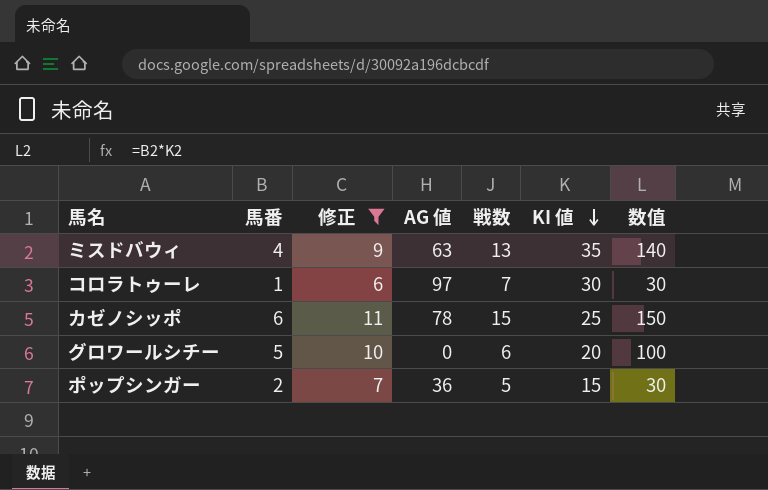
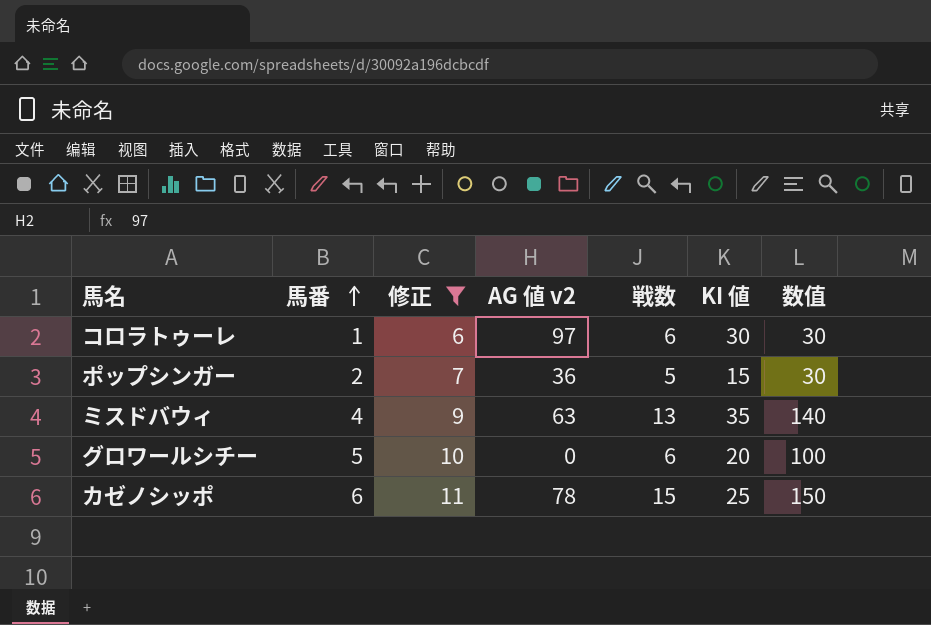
row order: KI 値 descending -> 馬番 ascending
column name: AG 値 -> AG 値 v2
コロラトゥーレ | 戦数: 7 -> 6

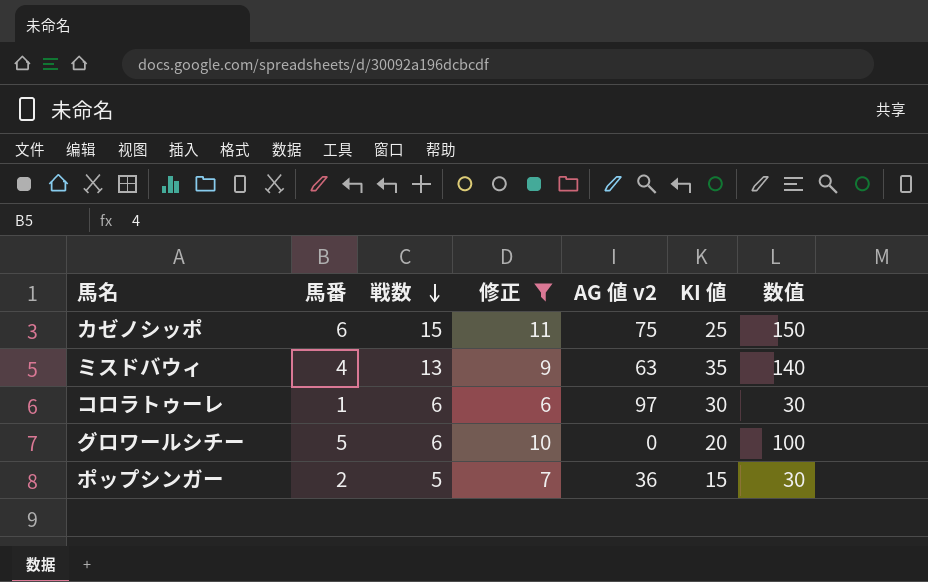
row order: 馬番 ascending -> 戦数 descending
column 戦数 | position: 5 -> 3
カゼノシッポ | AG 値 v2: 78 -> 75

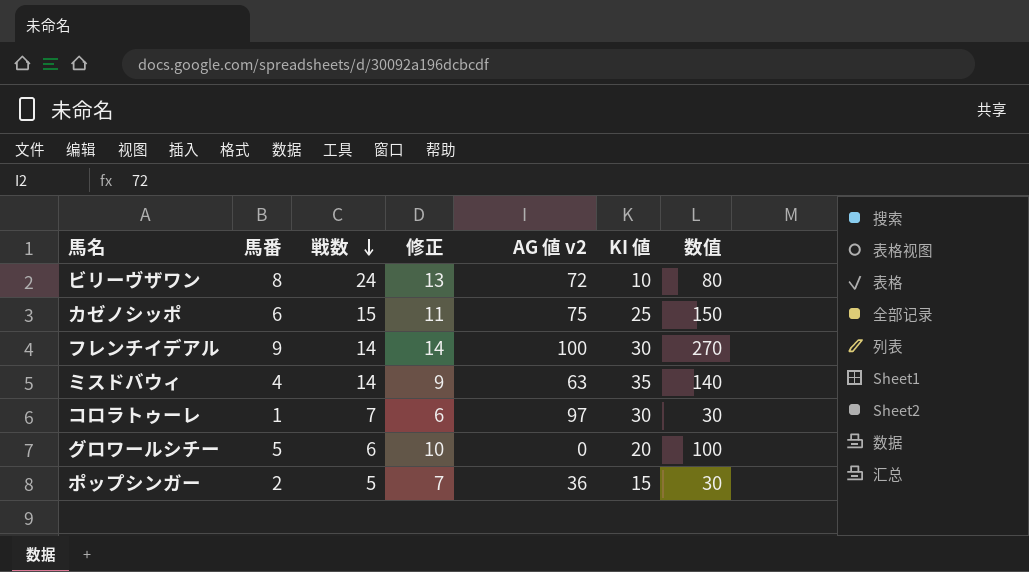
filter: 修正 <= 11 -> none
ミスドバウィ | 戦数: 13 -> 14
コロラトゥーレ | 戦数: 6 -> 7

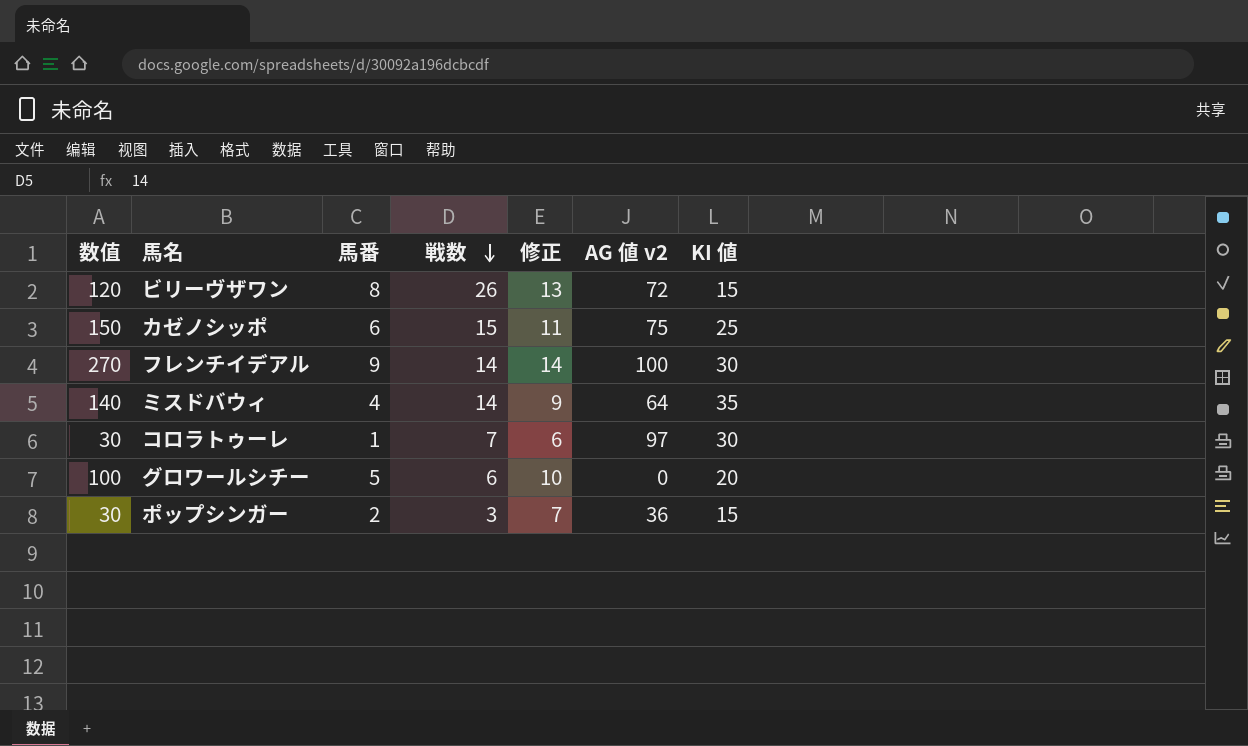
column 数值 | position: 7 -> 1
ビリーヴザワン | 数值: 80 -> 120
ビリーヴザワン | 戦数: 24 -> 26
ビリーヴザワン | KI 値: 10 -> 15
ミスドバウィ | AG 値 v2: 63 -> 64
ポップシンガー | 戦数: 5 -> 3

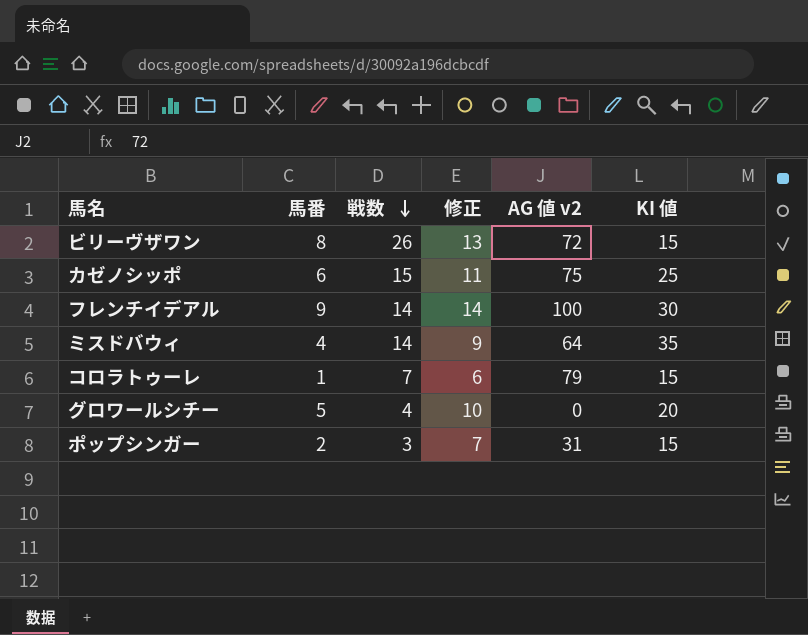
column 数值 | formula: [馬番] * [KI 値] -> none
コロラトゥーレ | AG 値 v2: 97 -> 79
コロラトゥーレ | KI 値: 30 -> 15
グロワールシチー | 戦数: 6 -> 4
ポップシンガー | AG 値 v2: 36 -> 31

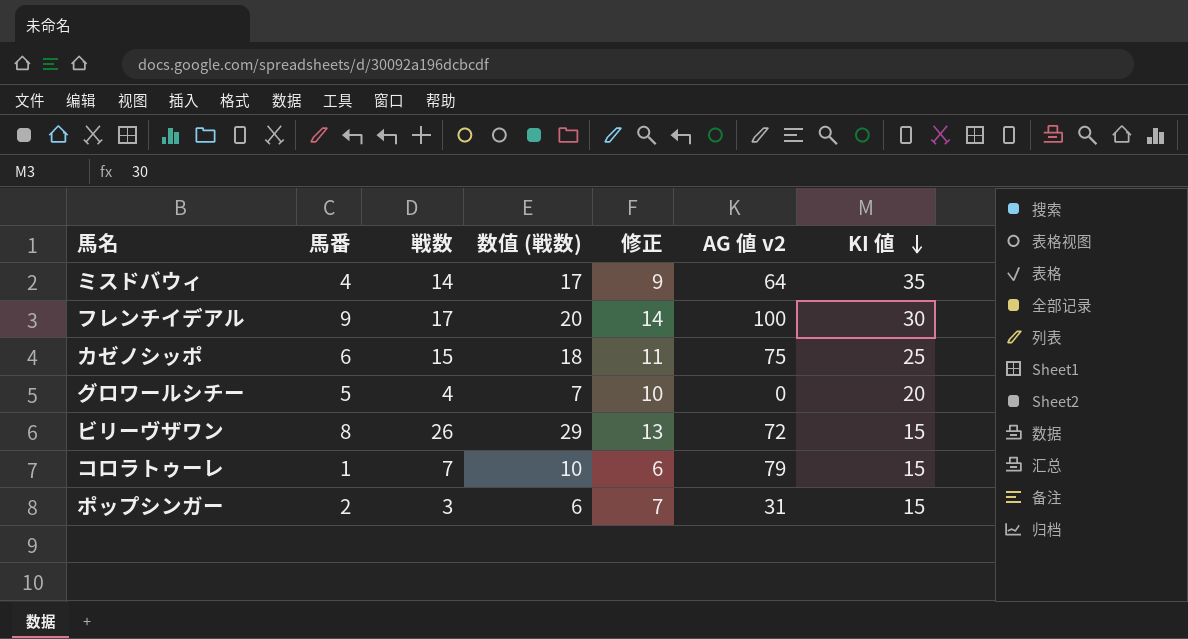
row order: 戦数 descending -> KI 値 descending
column 数值 (戦数) | formula: none -> [戦数] + 3
フレンチイデアル | 戦数: 14 -> 17

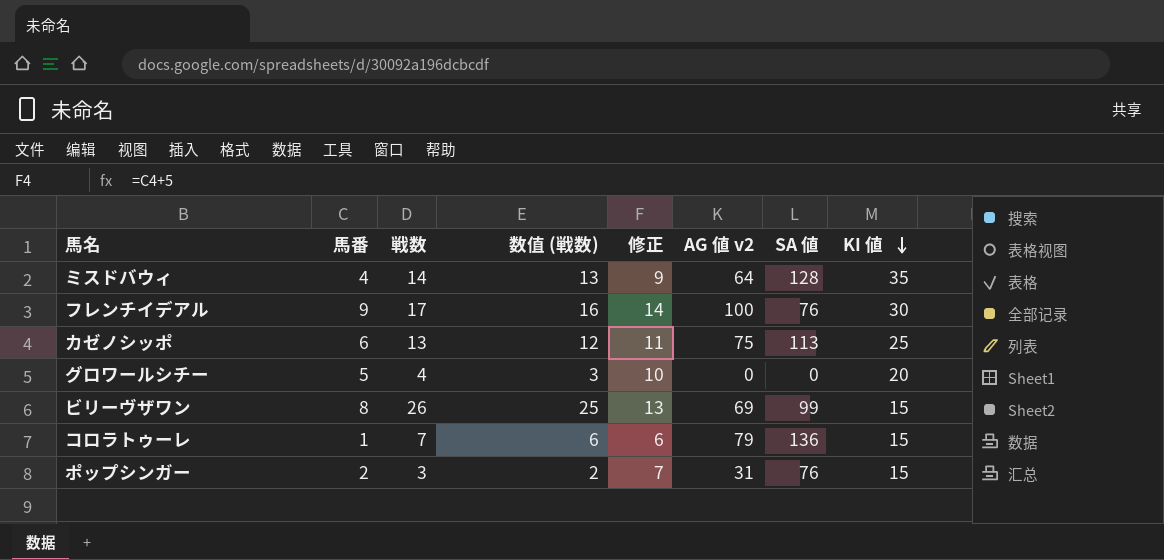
column 数值 (戦数) | formula: [戦数] + 3 -> [戦数] - 1
column SA 値 | position: none -> 7
カゼノシッポ | 戦数: 15 -> 13
ビリーヴザワン | AG 値 v2: 72 -> 69

